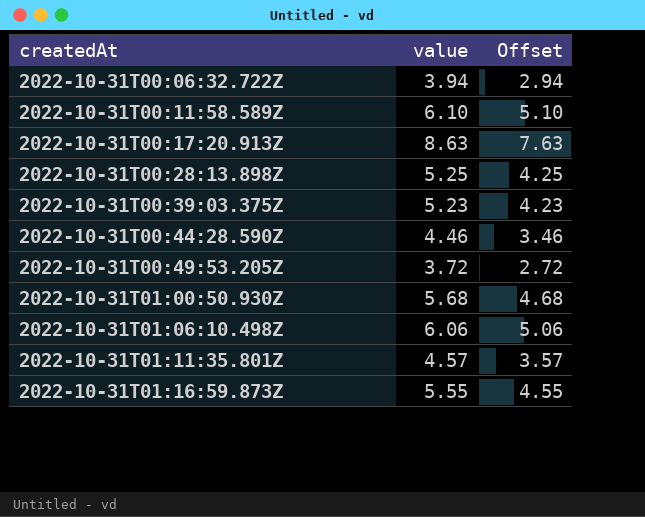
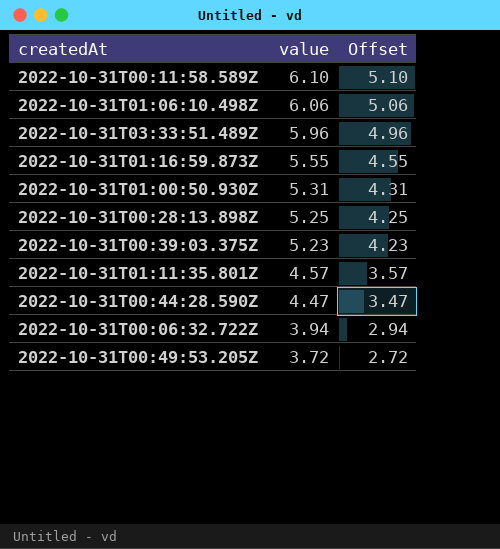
row order: createdAt ascending -> value descending
row 2022-10-31T00:17:20.913Z: 8.63 | 7.63 -> none
row 2022-10-31T03:33:51.489Z: none -> 5.96 | 4.96
2022-10-31T01:00:50.930Z | value: 5.68 -> 5.31
2022-10-31T01:00:50.930Z | Offset: 4.68 -> 4.31
2022-10-31T00:44:28.590Z | value: 4.46 -> 4.47
2022-10-31T00:44:28.590Z | Offset: 3.46 -> 3.47

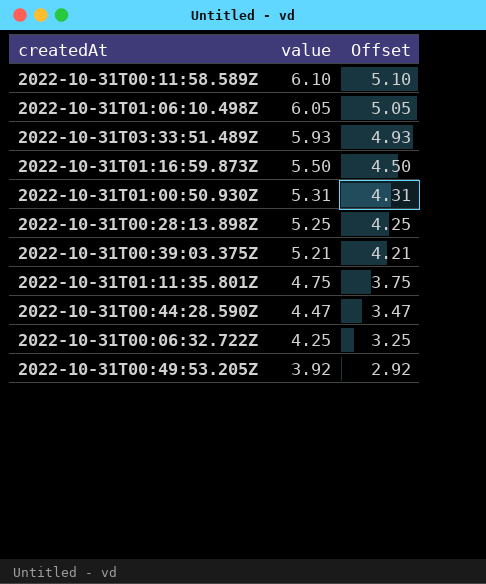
2022-10-31T01:06:10.498Z | value: 6.06 -> 6.05
2022-10-31T01:06:10.498Z | Offset: 5.06 -> 5.05
2022-10-31T03:33:51.489Z | value: 5.96 -> 5.93
2022-10-31T03:33:51.489Z | Offset: 4.96 -> 4.93
2022-10-31T01:16:59.873Z | value: 5.55 -> 5.50
2022-10-31T01:16:59.873Z | Offset: 4.55 -> 4.50
2022-10-31T00:39:03.375Z | value: 5.23 -> 5.21
2022-10-31T00:39:03.375Z | Offset: 4.23 -> 4.21
2022-10-31T01:11:35.801Z | value: 4.57 -> 4.75
2022-10-31T01:11:35.801Z | Offset: 3.57 -> 3.75
2022-10-31T00:06:32.722Z | value: 3.94 -> 4.25
2022-10-31T00:06:32.722Z | Offset: 2.94 -> 3.25
2022-10-31T00:49:53.205Z | value: 3.72 -> 3.92
2022-10-31T00:49:53.205Z | Offset: 2.72 -> 2.92

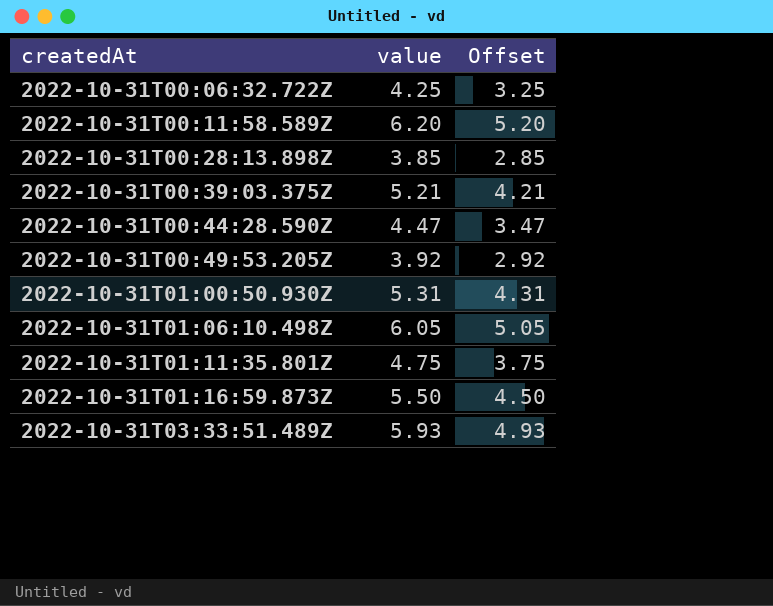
row order: value descending -> createdAt ascending
2022-10-31T00:11:58.589Z | value: 6.10 -> 6.20
2022-10-31T00:11:58.589Z | Offset: 5.10 -> 5.20
2022-10-31T00:28:13.898Z | value: 5.25 -> 3.85
2022-10-31T00:28:13.898Z | Offset: 4.25 -> 2.85

